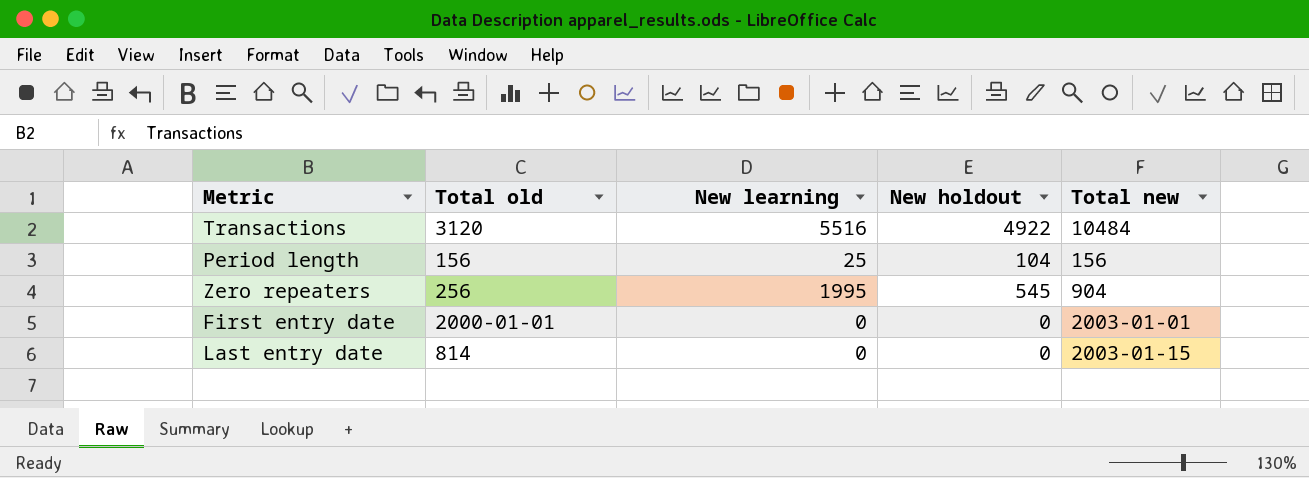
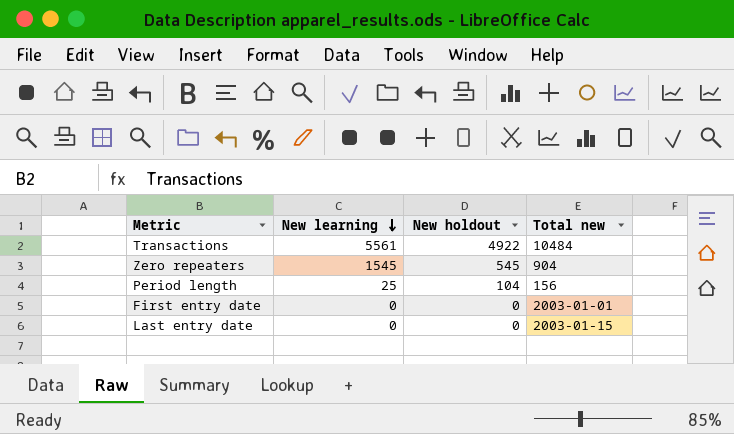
row order: none -> New learning descending
column Total old | position: 2 -> none
Transactions | New learning: 5516 -> 5561
Zero repeaters | New learning: 1995 -> 1545

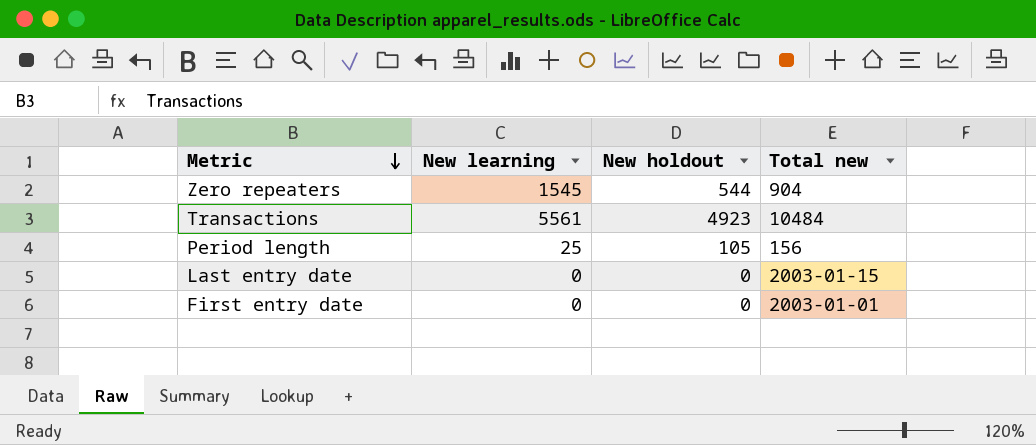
row order: New learning descending -> Metric descending
Zero repeaters | New holdout: 545 -> 544
Transactions | New holdout: 4922 -> 4923
Period length | New holdout: 104 -> 105

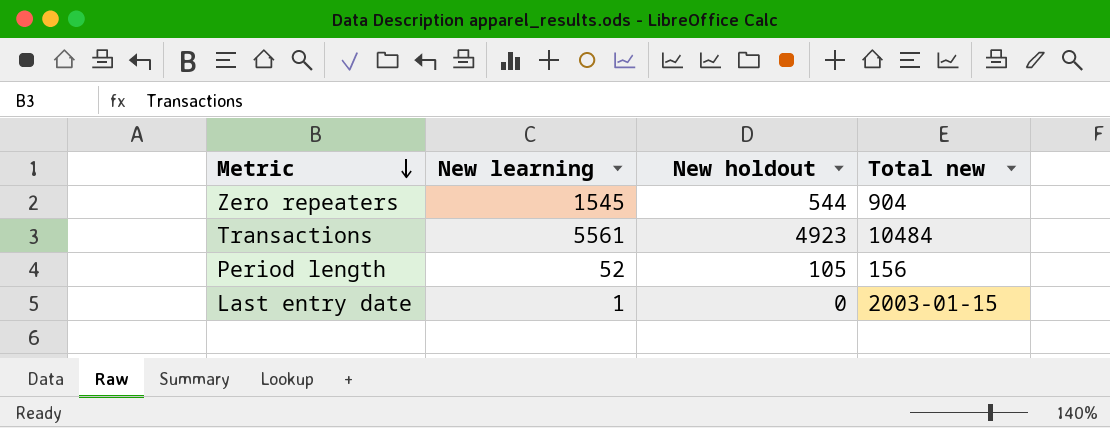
row First entry date: 0 | 0 | 2003-01-01 -> none
Period length | New learning: 25 -> 52
Last entry date | New learning: 0 -> 1

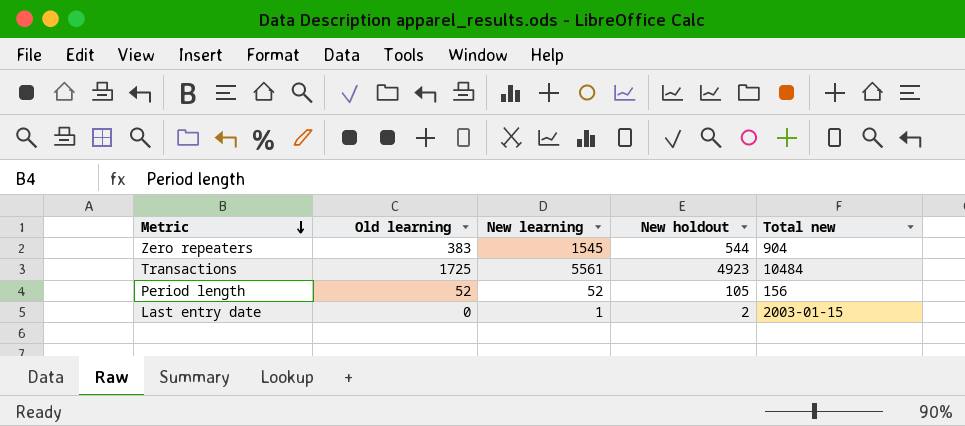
column Old learning | position: none -> 2
Last entry date | New holdout: 0 -> 2

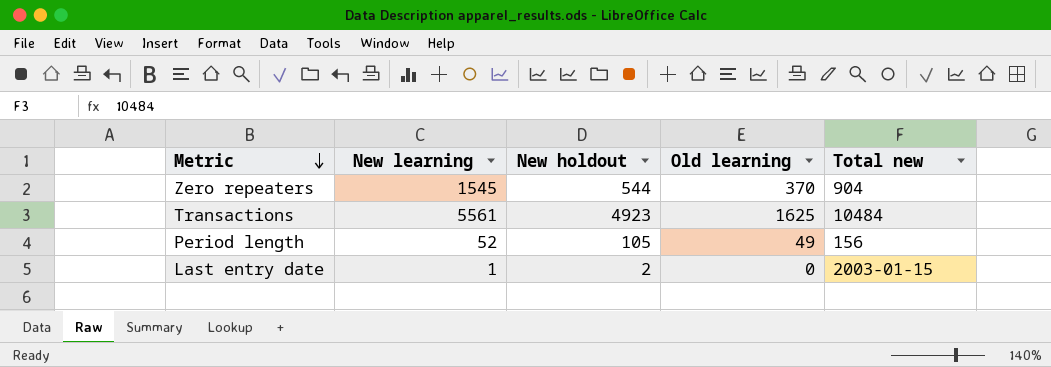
column Old learning | position: 2 -> 4
Zero repeaters | Old learning: 383 -> 370
Transactions | Old learning: 1725 -> 1625
Period length | Old learning: 52 -> 49

